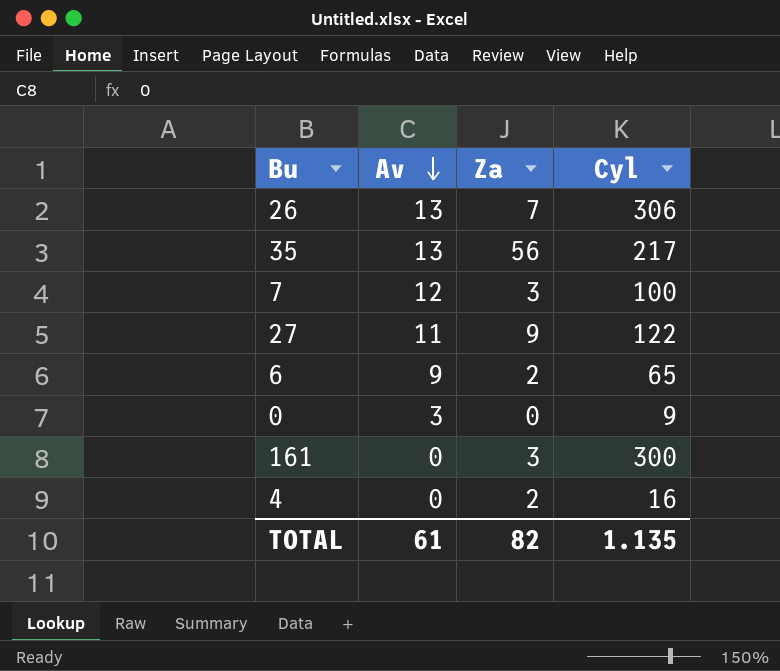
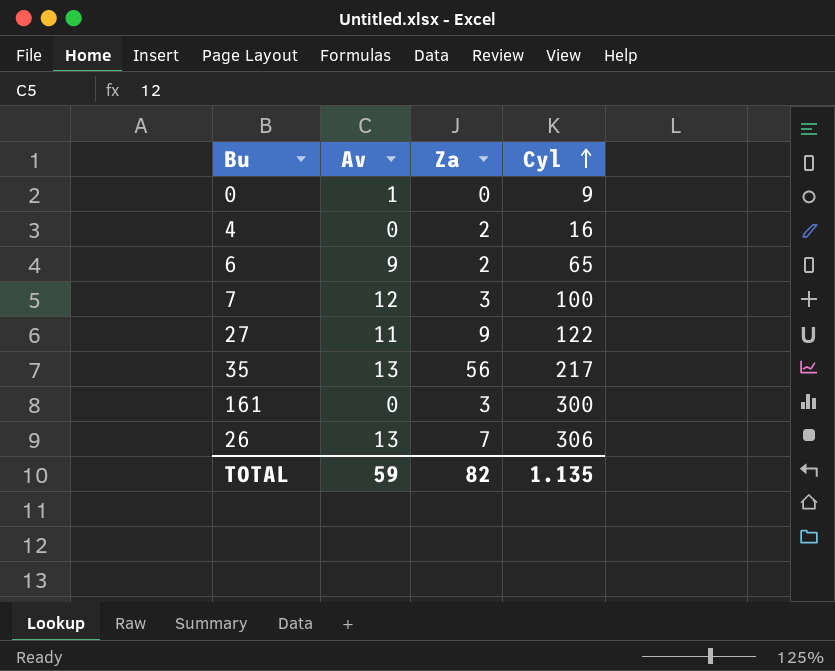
row order: Av descending -> Cyl ascending
0 | Av: 3 -> 1
TOTAL | Av: 61 -> 59

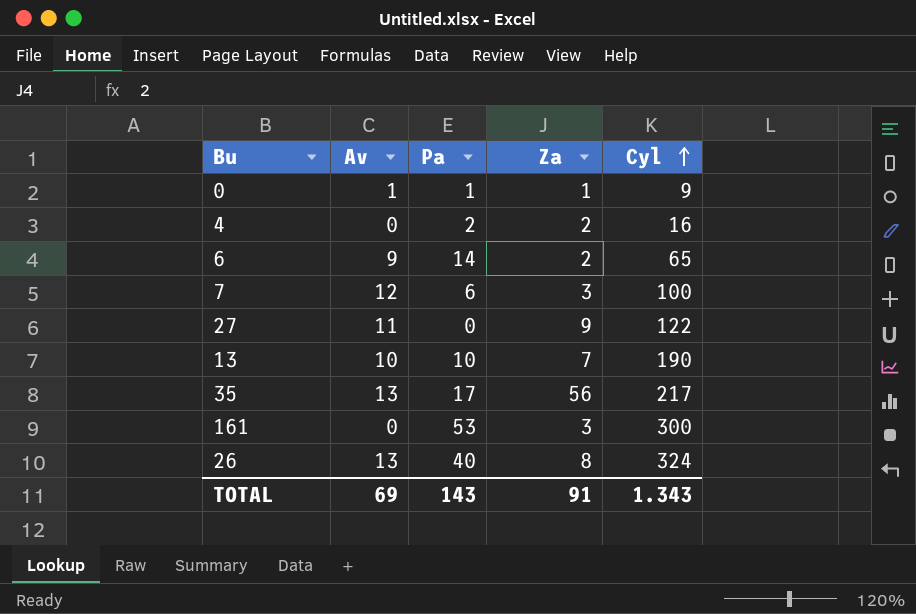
column Pa | position: none -> 3
0 | Za: 0 -> 1
row 13: none -> 10 | 10 | 7 | 190
26 | Za: 7 -> 8
26 | Cyl: 306 -> 324
TOTAL | Av: 59 -> 69
TOTAL | Za: 82 -> 91
TOTAL | Cyl: 1.135 -> 1.343

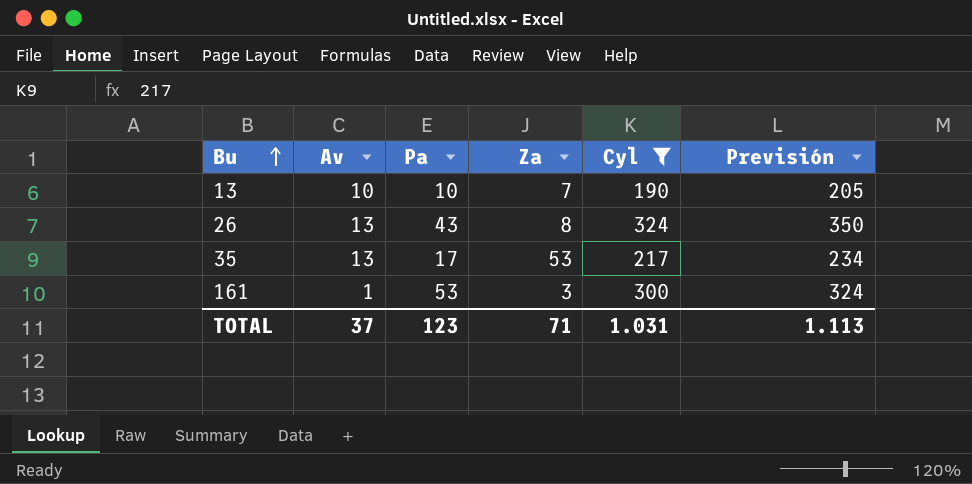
filter: none -> Cyl >= 190
row order: Cyl ascending -> Bu ascending
column Previsión | formula: none -> [Cyl] * 1,08
26 | Pa: 40 -> 43
35 | Za: 56 -> 53
161 | Av: 0 -> 1
TOTAL | Av: 69 -> 37
TOTAL | Pa: 143 -> 123
TOTAL | Za: 91 -> 71
TOTAL | Cyl: 1.343 -> 1.031

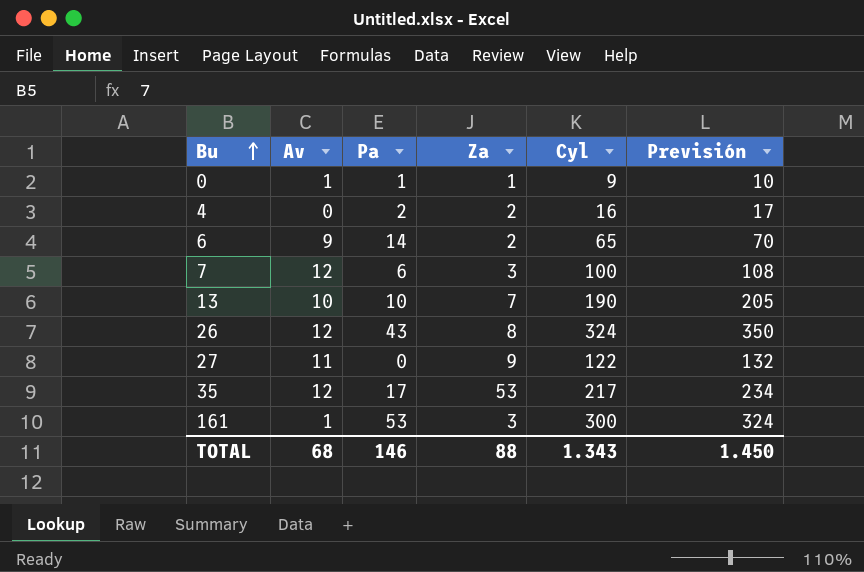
filter: Cyl >= 190 -> none
26 | Av: 13 -> 12
35 | Av: 13 -> 12
TOTAL | Av: 37 -> 68
TOTAL | Pa: 123 -> 146
TOTAL | Za: 71 -> 88
TOTAL | Cyl: 1.031 -> 1.343
TOTAL | Previsión: 1.113 -> 1.450

